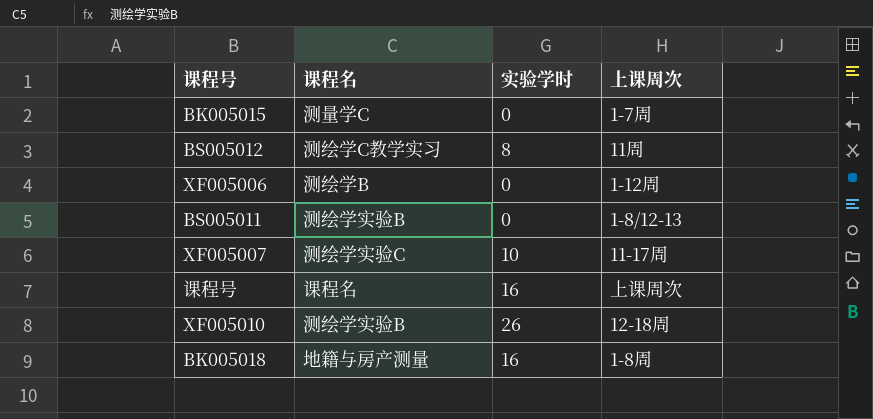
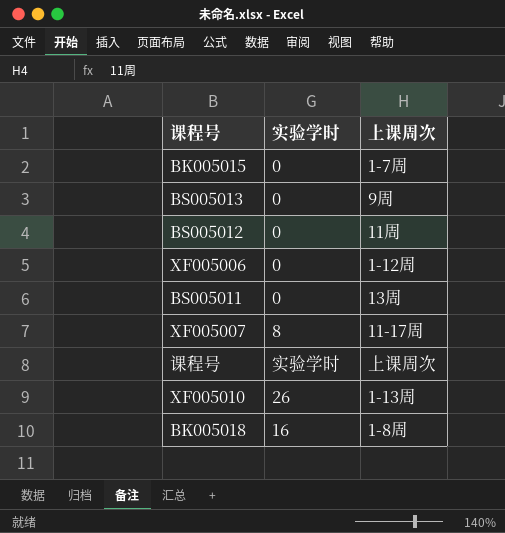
column 课程名 | position: 2 -> none
row BS005013: none -> 0 | 9周
BS005012 | 实验学时: 8 -> 0
BS005011 | 上课周次: 1-8/12-13 -> 13周
XF005007 | 实验学时: 10 -> 8
课程号 | 实验学时: 16 -> 实验学时
XF005010 | 上课周次: 12-18周 -> 1-13周

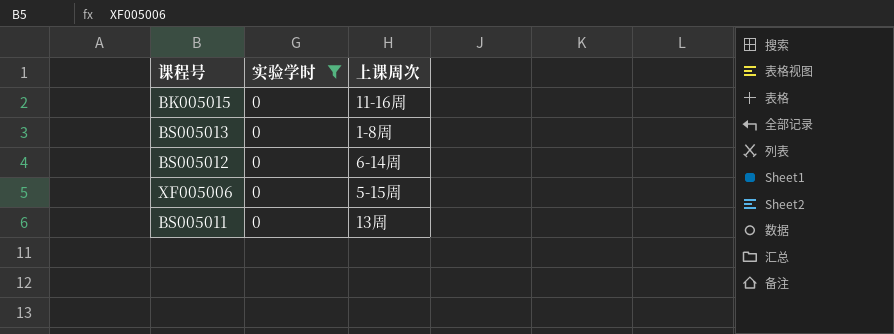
filter: none -> 实验学时 = 0
BK005015 | 上课周次: 1-7周 -> 11-16周
BS005013 | 上课周次: 9周 -> 1-8周
BS005012 | 上课周次: 11周 -> 6-14周
XF005006 | 上课周次: 1-12周 -> 5-15周

